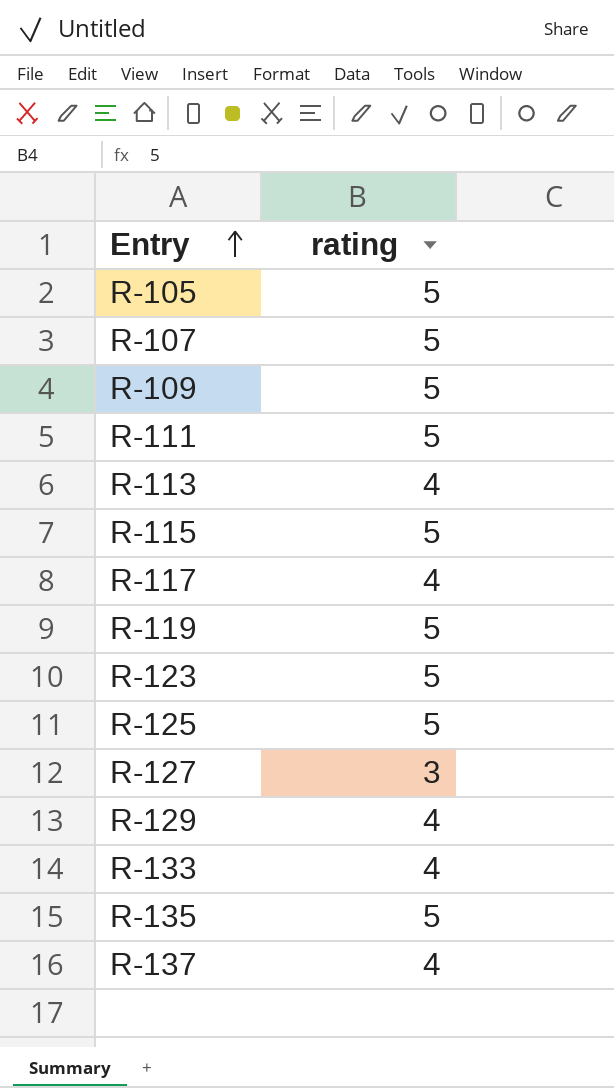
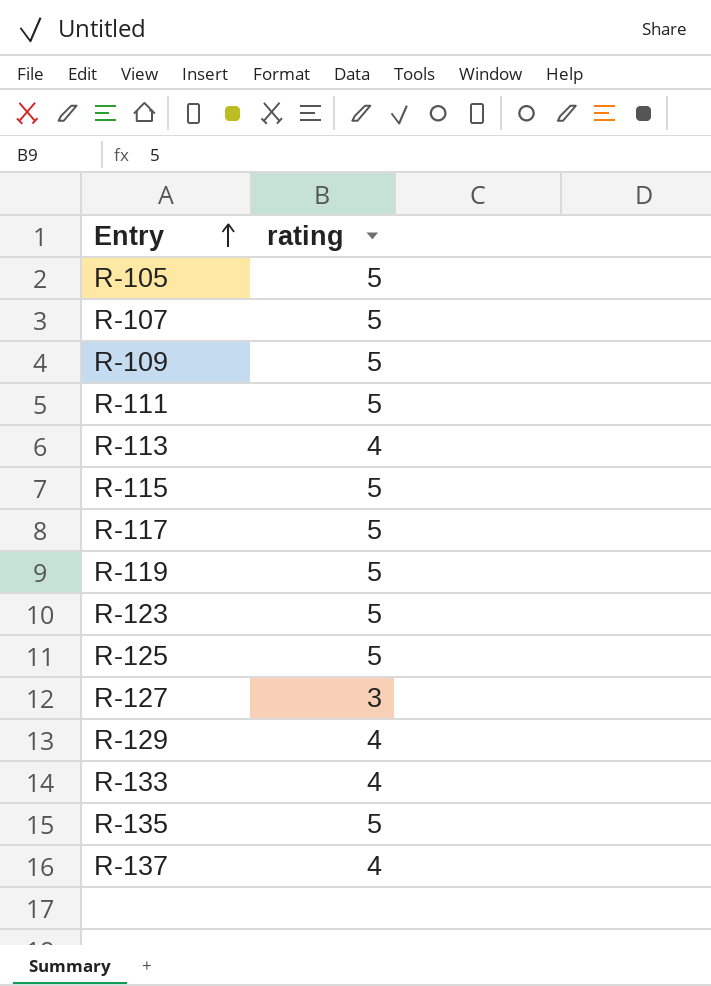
R-117 | rating: 4 -> 5

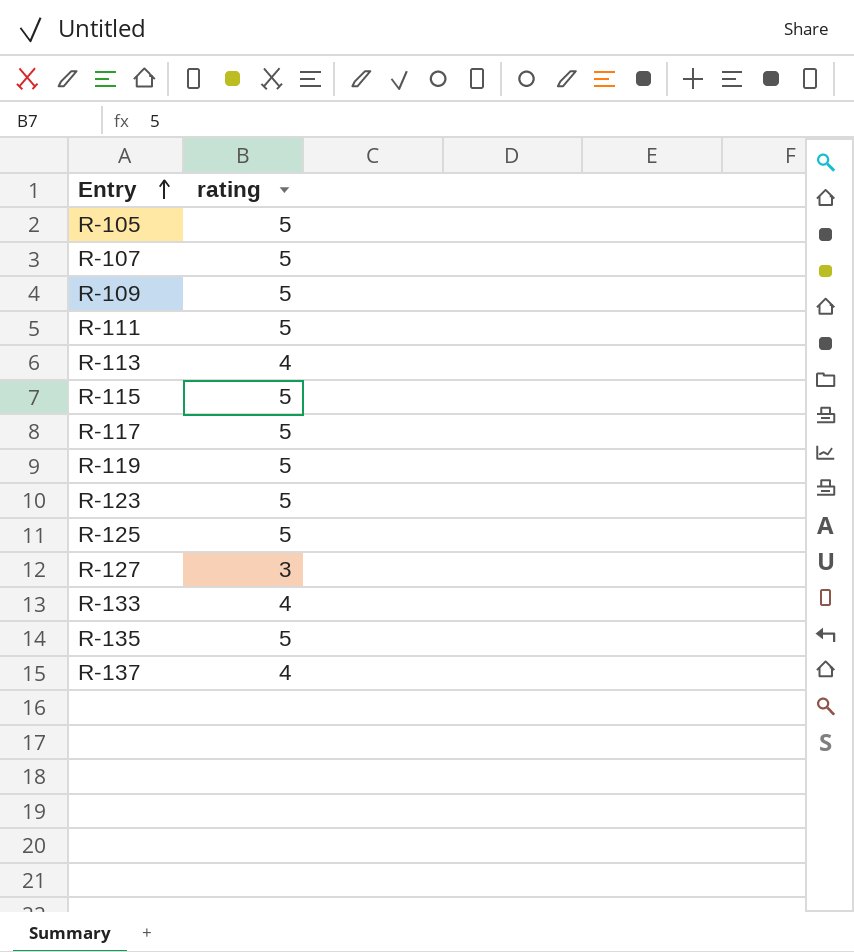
row R-129: 4 -> none

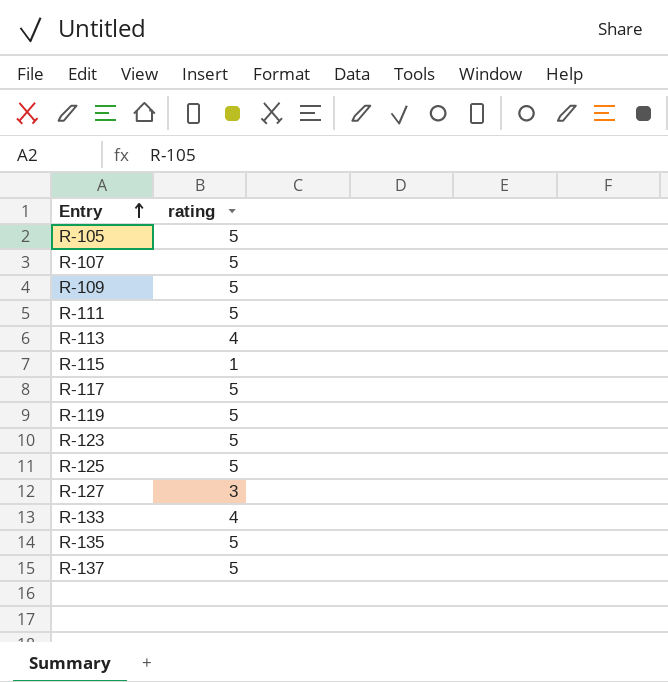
R-115 | rating: 5 -> 1
R-137 | rating: 4 -> 5

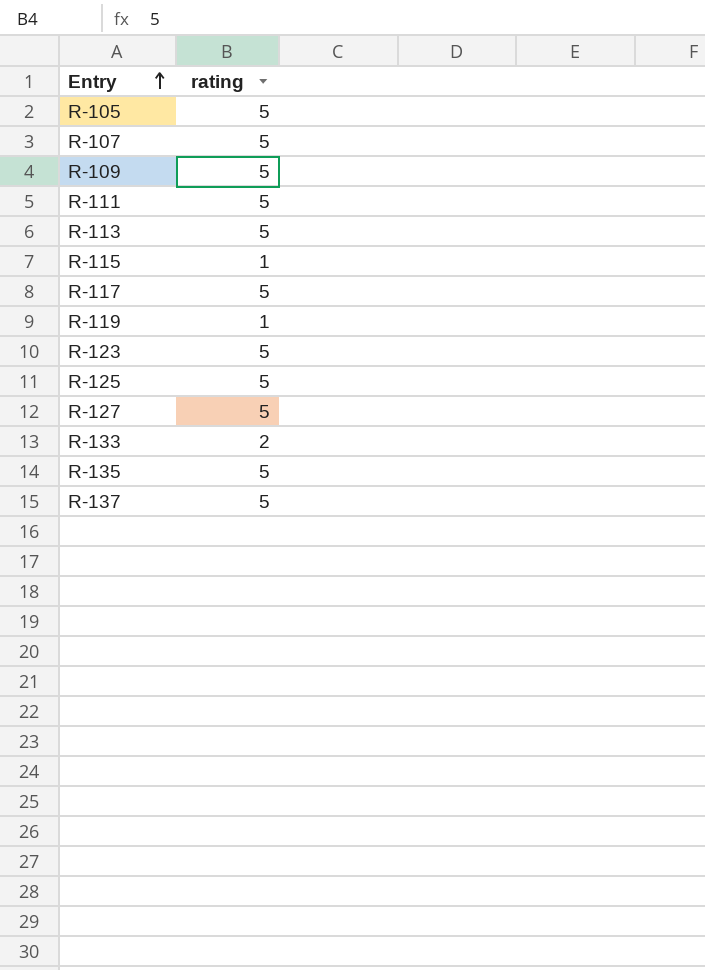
R-113 | rating: 4 -> 5
R-119 | rating: 5 -> 1
R-127 | rating: 3 -> 5
R-133 | rating: 4 -> 2

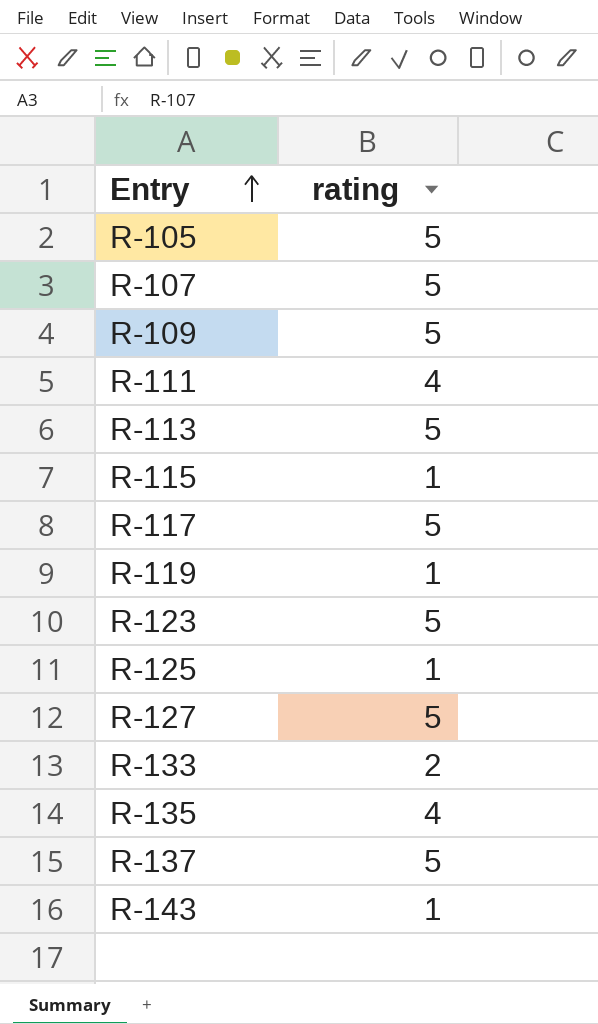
R-111 | rating: 5 -> 4
R-125 | rating: 5 -> 1
R-135 | rating: 5 -> 4
row R-143: none -> 1

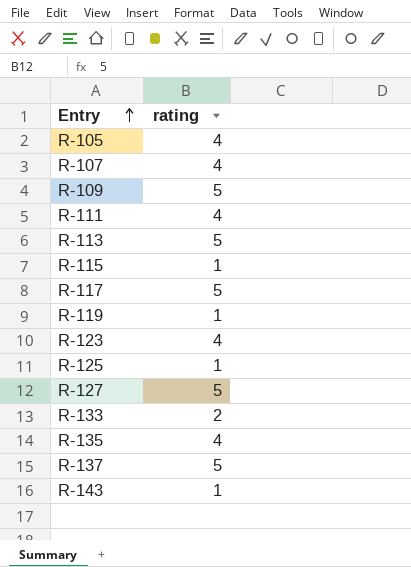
R-105 | rating: 5 -> 4
R-107 | rating: 5 -> 4
R-123 | rating: 5 -> 4

